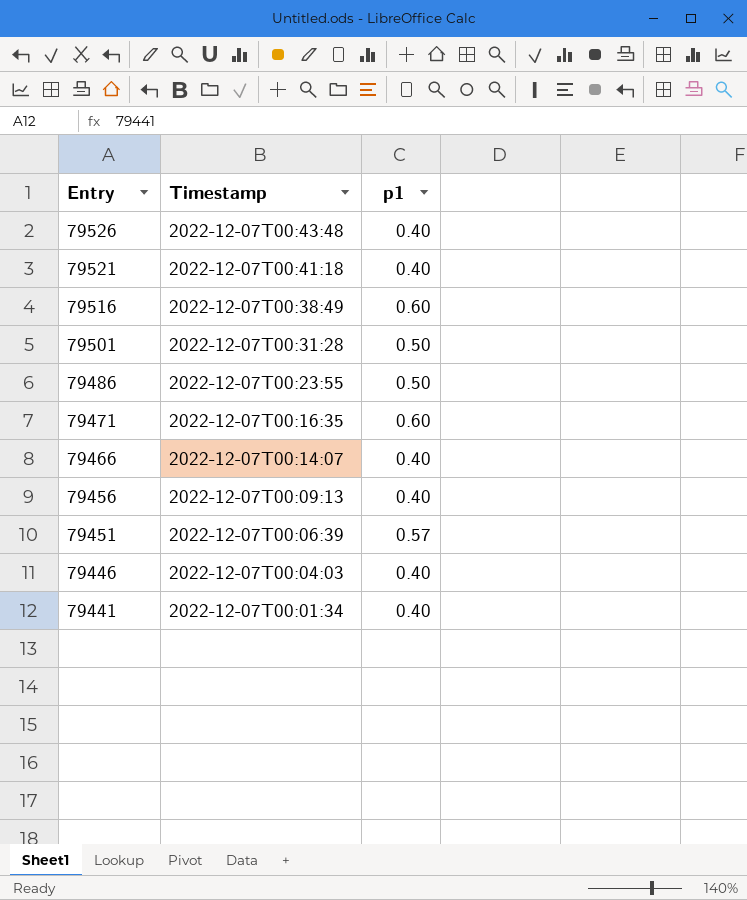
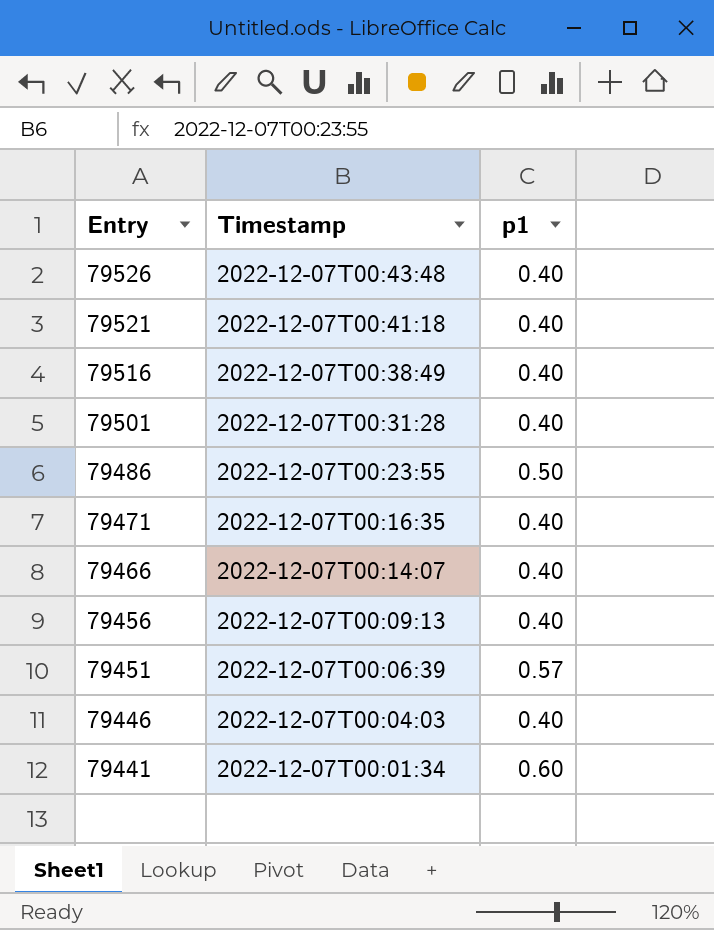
79516 | p1: 0.60 -> 0.40
79501 | p1: 0.50 -> 0.40
79471 | p1: 0.60 -> 0.40
79441 | p1: 0.40 -> 0.60

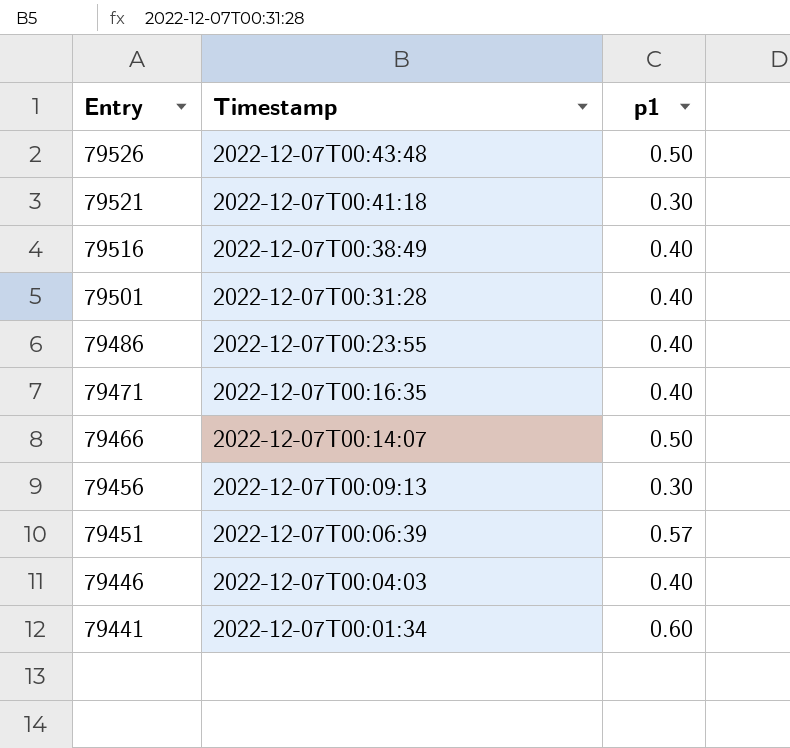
79526 | p1: 0.40 -> 0.50
79521 | p1: 0.40 -> 0.30
79486 | p1: 0.50 -> 0.40
79466 | p1: 0.40 -> 0.50
79456 | p1: 0.40 -> 0.30

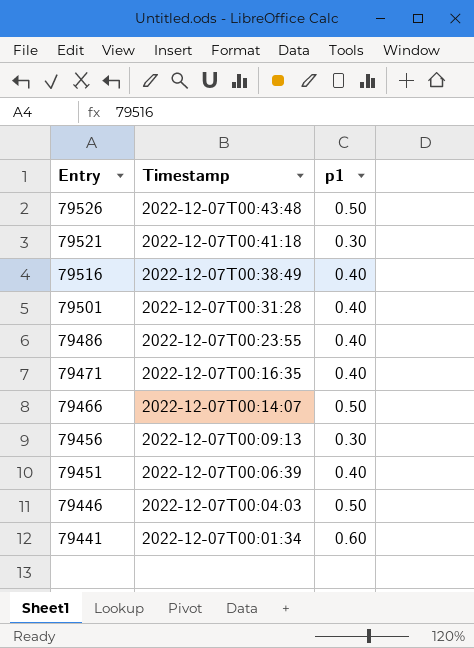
79451 | p1: 0.57 -> 0.40
79446 | p1: 0.40 -> 0.50

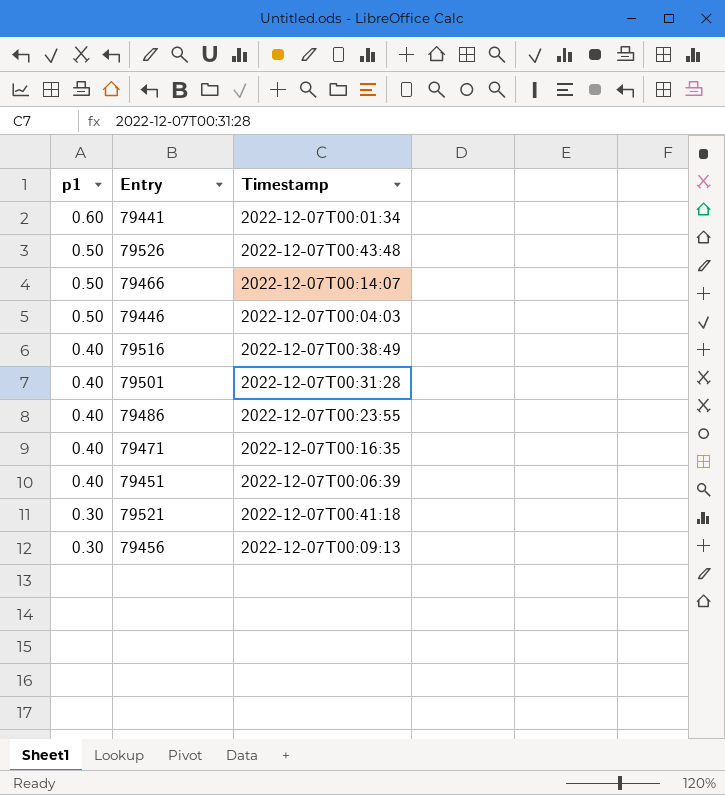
row order: Entry descending -> p1 descending
column p1 | position: 3 -> 1

